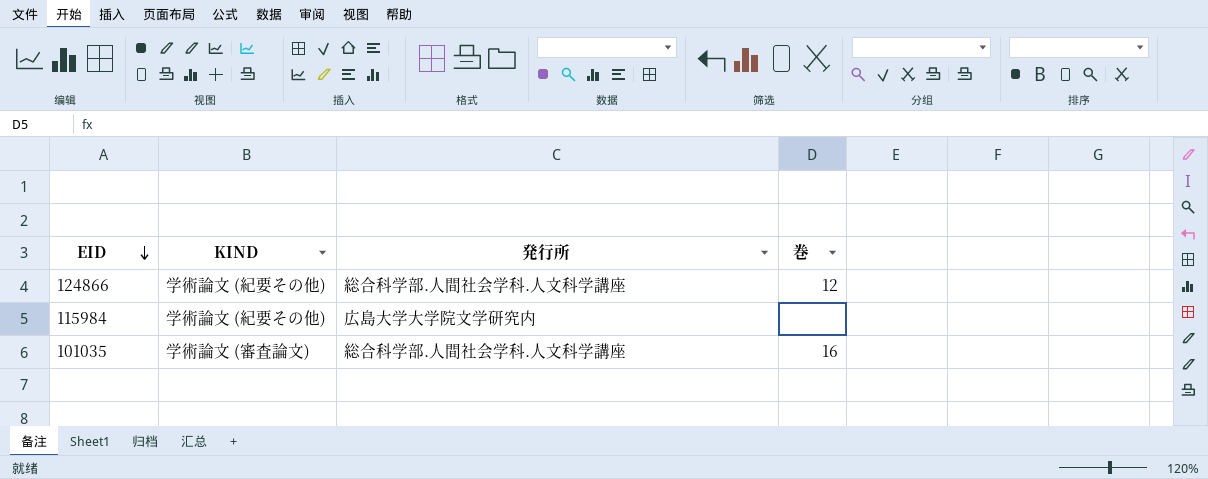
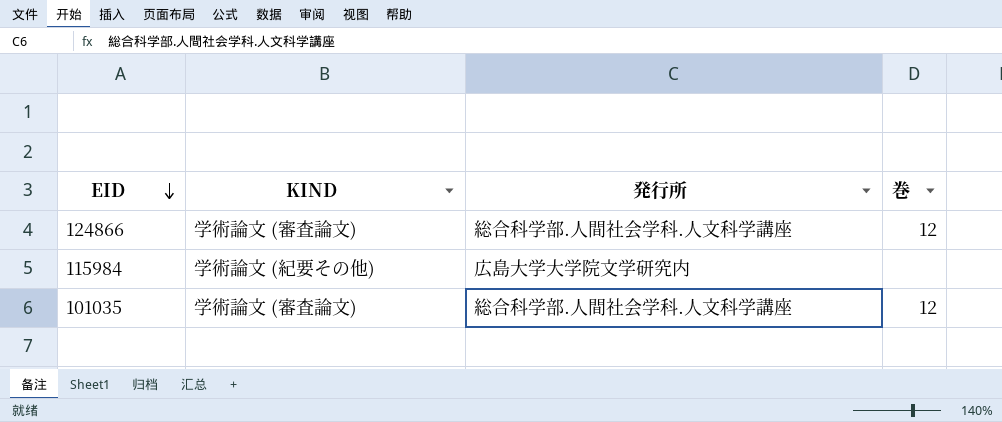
124866 | KIND: 学術論文 (紀要その他) -> 学術論文 (審査論文)
101035 | 巻: 16 -> 12

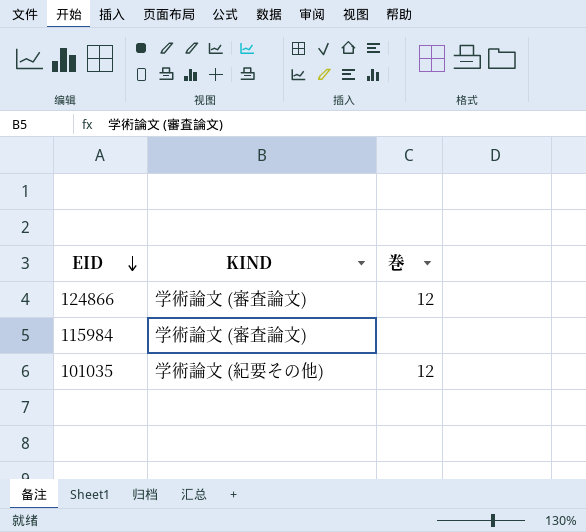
column 発行所 | position: 3 -> none
115984 | KIND: 学術論文 (紀要その他) -> 学術論文 (審査論文)
101035 | KIND: 学術論文 (審査論文) -> 学術論文 (紀要その他)

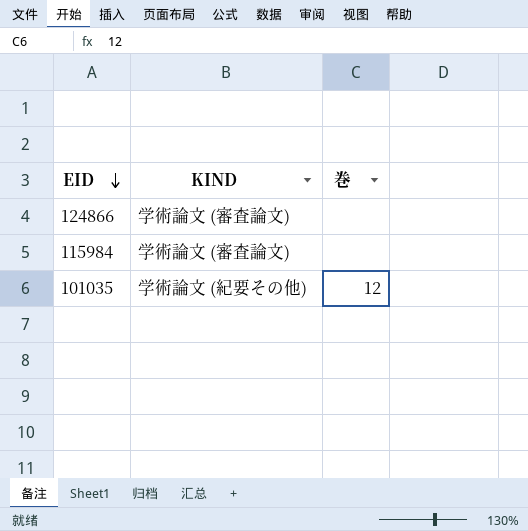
124866 | 巻: 12 -> none

